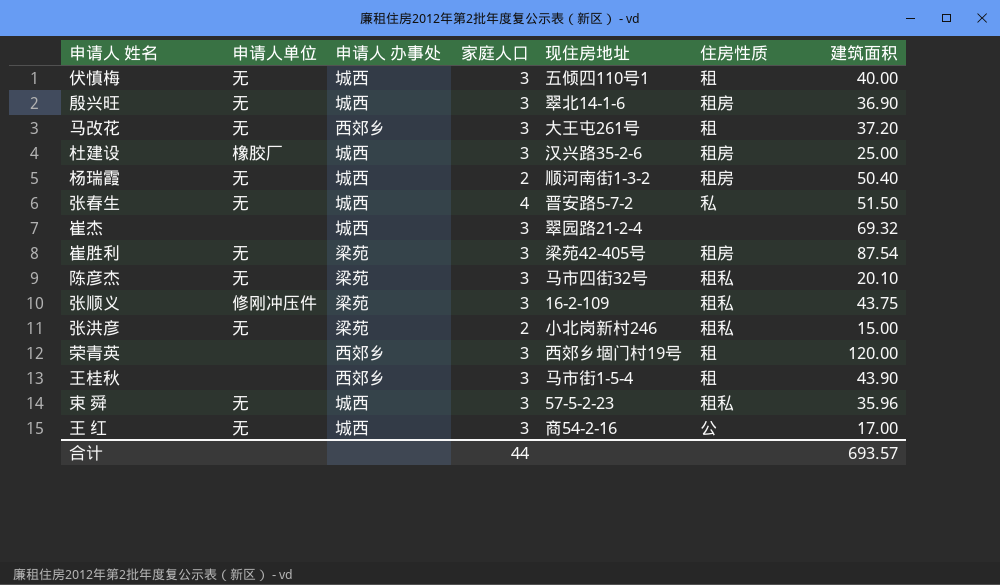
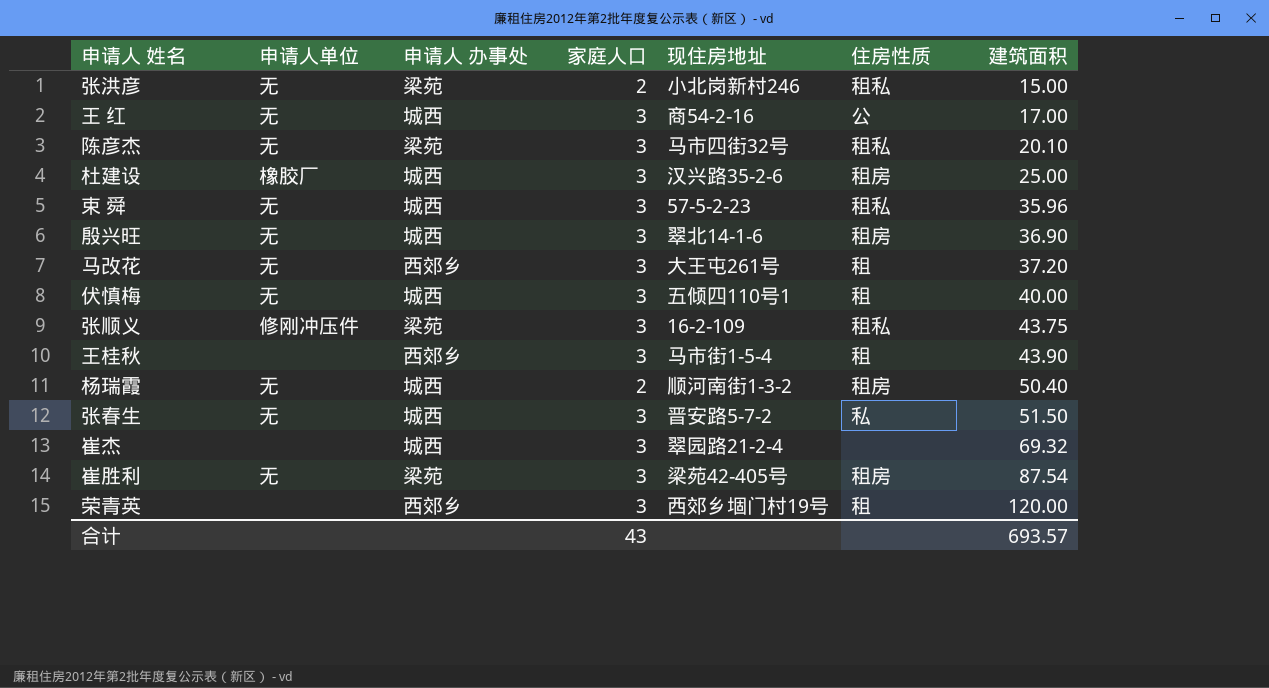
row order: none -> 建筑面积 ascending
张春生 | 家庭人口: 4 -> 3
合计 | 家庭人口: 44 -> 43

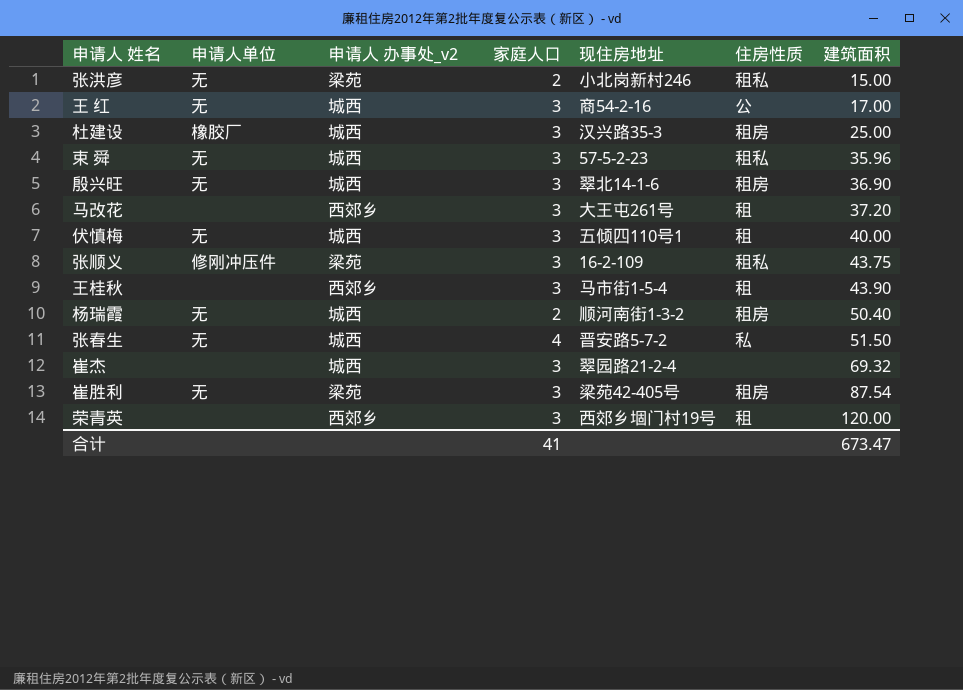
column name: 申请人 办事处 -> 申请人 办事处_v2
row 陈彦杰: 无 | 梁苑 | 3 | 马市四街32号 | 租私 | 20.10 -> none
杜建设 | 现住房地址: 汉兴路35-2-6 -> 汉兴路35-3
马改花 | 申请人单位: 无 -> none
张春生 | 家庭人口: 3 -> 4
合计 | 家庭人口: 43 -> 41
合计 | 建筑面积: 693.57 -> 673.47

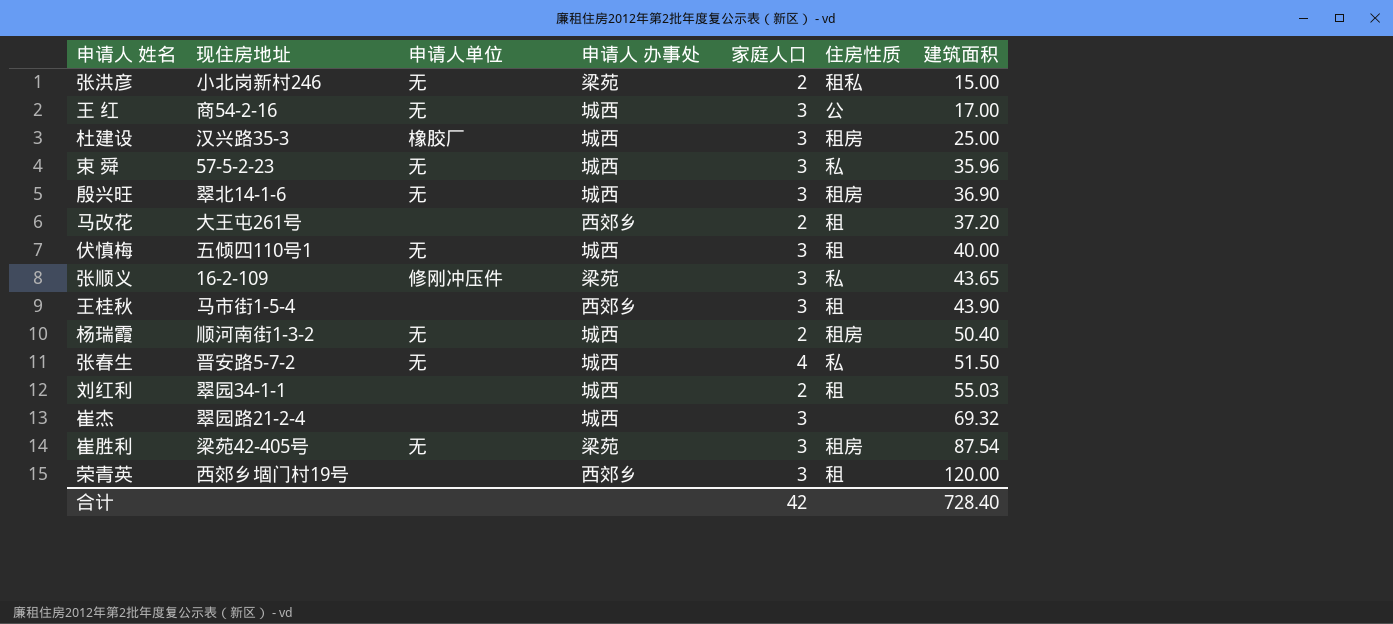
column 现住房地址 | position: 5 -> 2
column name: 申请人 办事处_v2 -> 申请人 办事处
束 舜 | 住房性质: 租私 -> 私
马改花 | 家庭人口: 3 -> 2
张顺义 | 住房性质: 租私 -> 私
张顺义 | 建筑面积: 43.75 -> 43.65
row 刘红利: none -> 翠园34-1-1 | none | 城西 | 2 | 租 | 55.03
合计 | 家庭人口: 41 -> 42
合计 | 建筑面积: 673.47 -> 728.40

